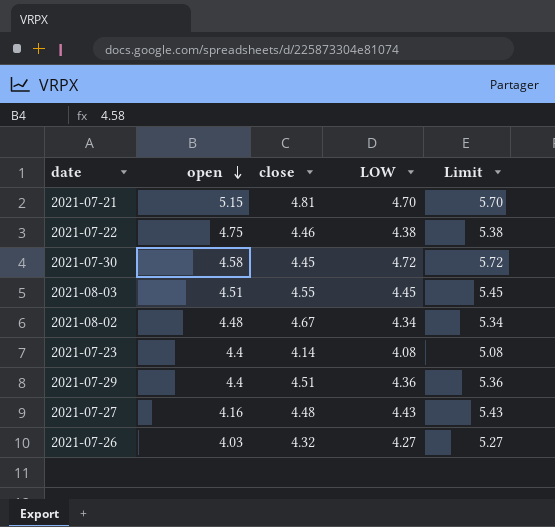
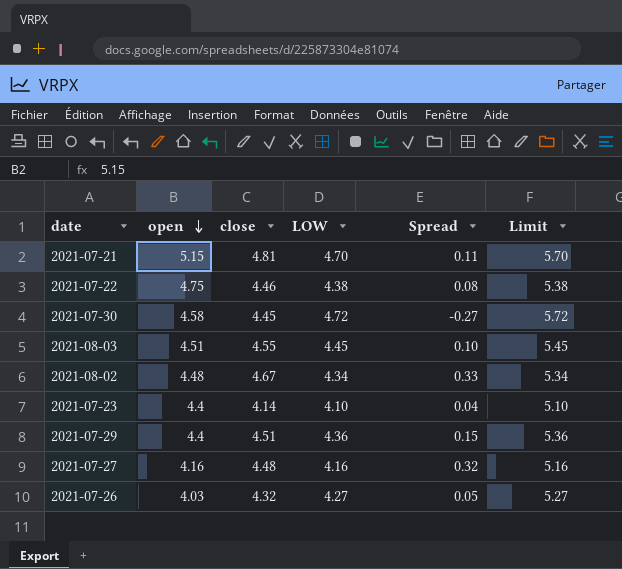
column Spread | formula: none -> [close] - [LOW]
2021-07-23 | LOW: 4.08 -> 4.10
2021-07-23 | Limit: 5.08 -> 5.10
2021-07-27 | LOW: 4.43 -> 4.16
2021-07-27 | Limit: 5.43 -> 5.16

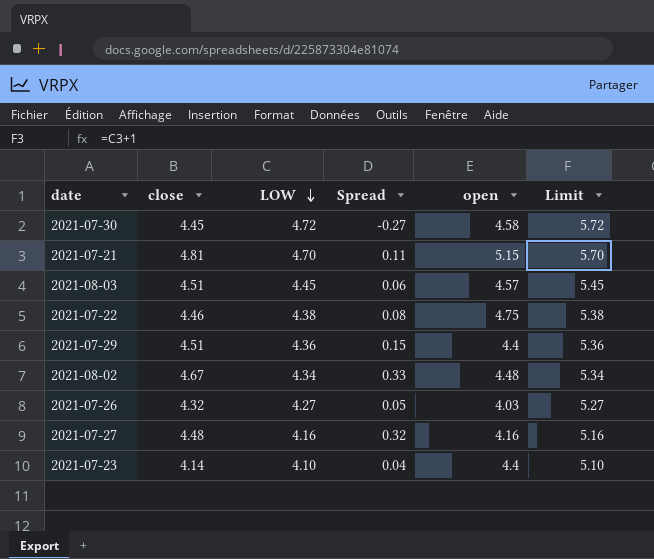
row order: open descending -> LOW descending
column open | position: 2 -> 5
2021-08-03 | close: 4.55 -> 4.51
2021-08-03 | Spread: 0.10 -> 0.06
2021-08-03 | open: 4.51 -> 4.57

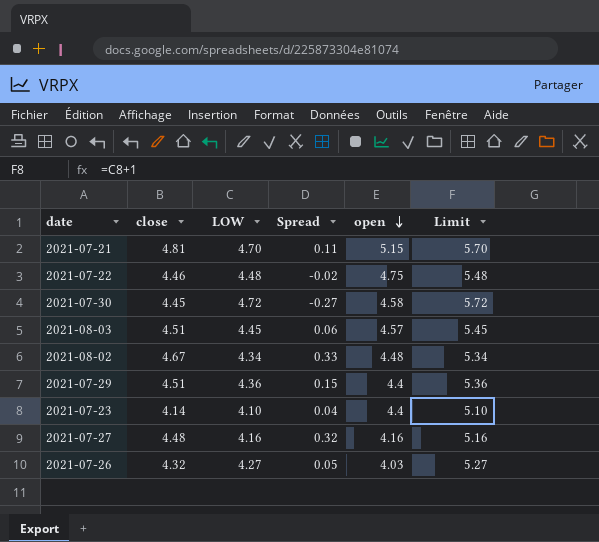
row order: LOW descending -> open descending
2021-07-22 | LOW: 4.38 -> 4.48
2021-07-22 | Spread: 0.08 -> -0.02
2021-07-22 | Limit: 5.38 -> 5.48

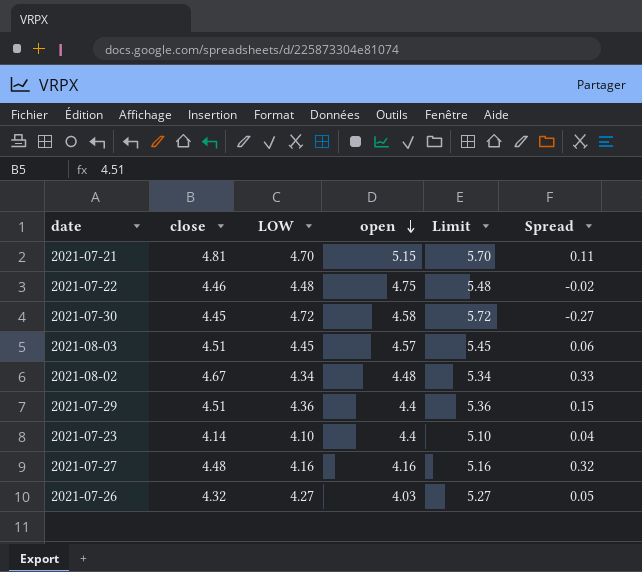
column Spread | position: 4 -> 6

